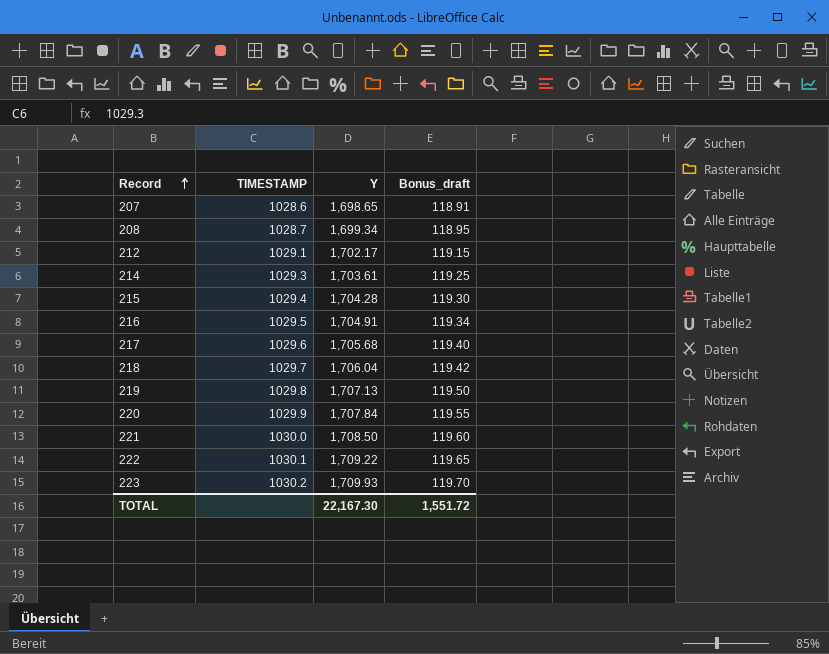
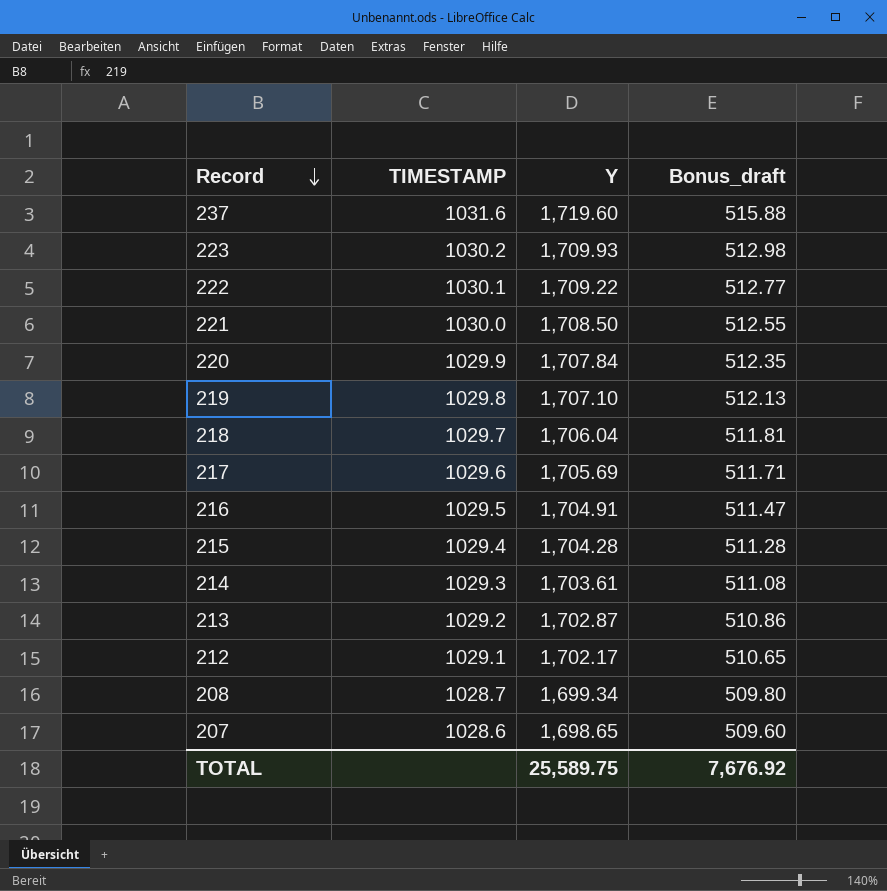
row order: Record ascending -> Record descending
column Bonus_draft | formula: [Y] * 0.07 -> [Y] * 0.3
row 237: none -> 1031.6 | 1,719.60 | 515.88
219 | Y: 1,707.13 -> 1,707.10
217 | Y: 1,705.68 -> 1,705.69
row 213: none -> 1029.2 | 1,702.87 | 510.86
TOTAL | Y: 22,167.30 -> 25,589.75
TOTAL | Bonus_draft: 1,551.72 -> 7,676.92

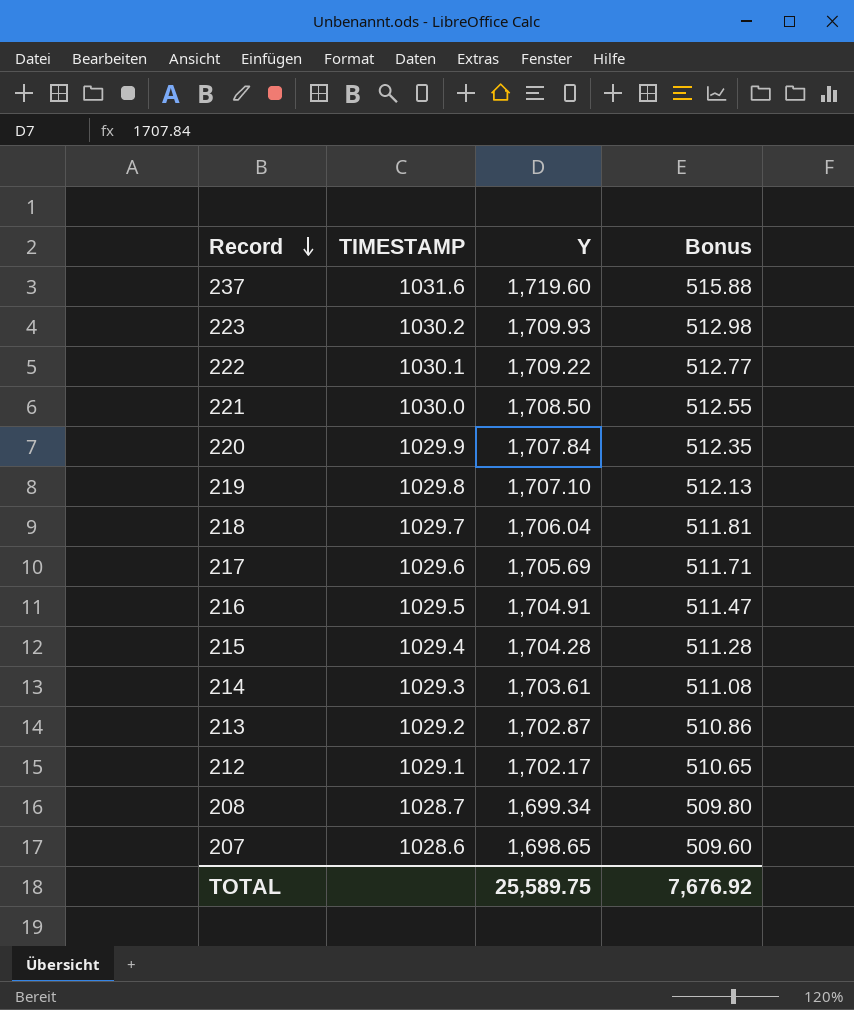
column name: Bonus_draft -> Bonus

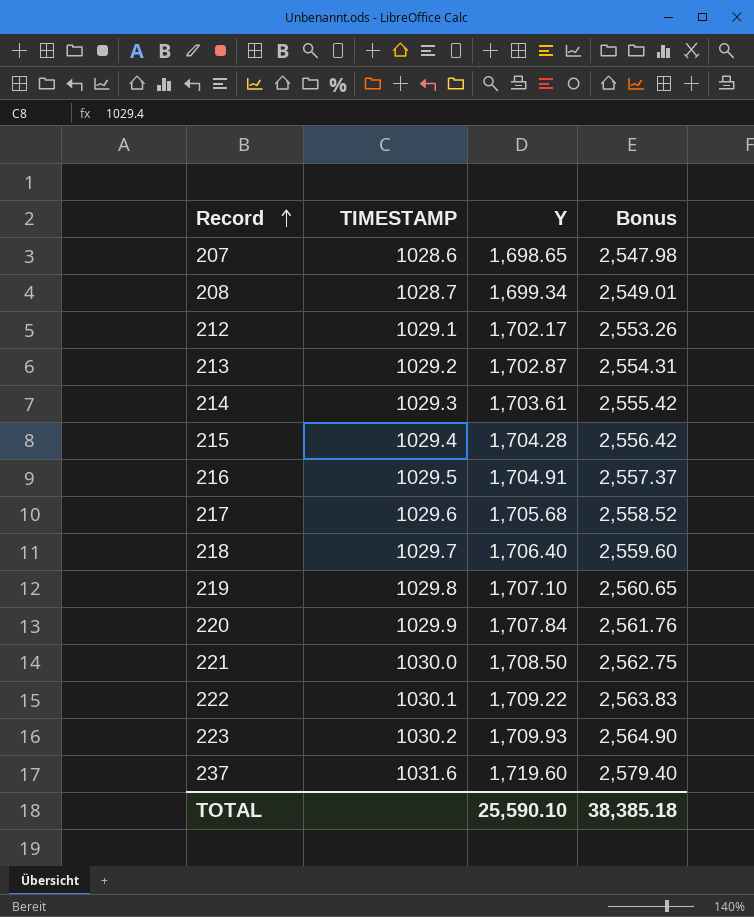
row order: Record descending -> Record ascending
column Bonus | formula: [Y] * 0.3 -> [Y] * 1.5
217 | Y: 1,705.69 -> 1,705.68
218 | Y: 1,706.04 -> 1,706.40
TOTAL | Y: 25,589.75 -> 25,590.10
TOTAL | Bonus: 7,676.92 -> 38,385.18

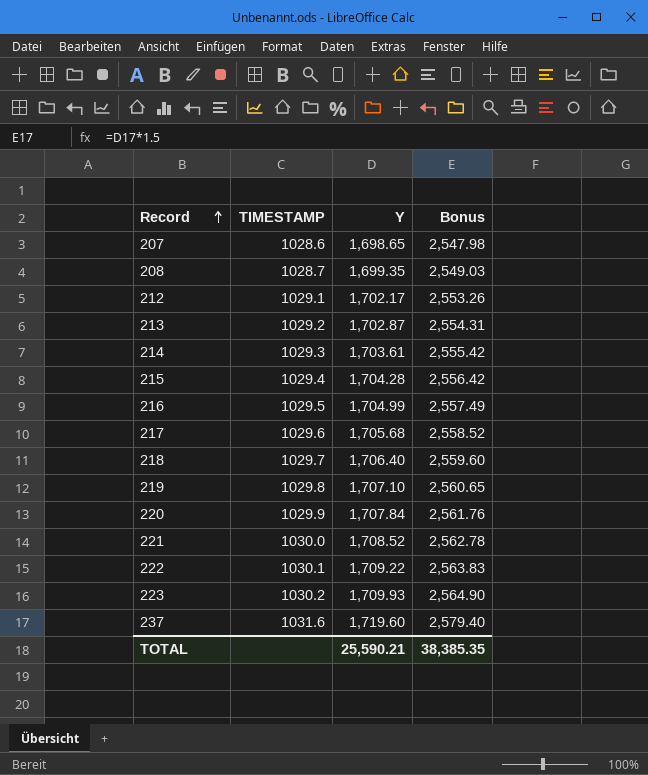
208 | Y: 1,699.34 -> 1,699.35
208 | Bonus: 2,549.01 -> 2,549.03
216 | Y: 1,704.91 -> 1,704.99
216 | Bonus: 2,557.37 -> 2,557.49
221 | Y: 1,708.50 -> 1,708.52
221 | Bonus: 2,562.75 -> 2,562.78
TOTAL | Y: 25,590.10 -> 25,590.21
TOTAL | Bonus: 38,385.18 -> 38,385.35

